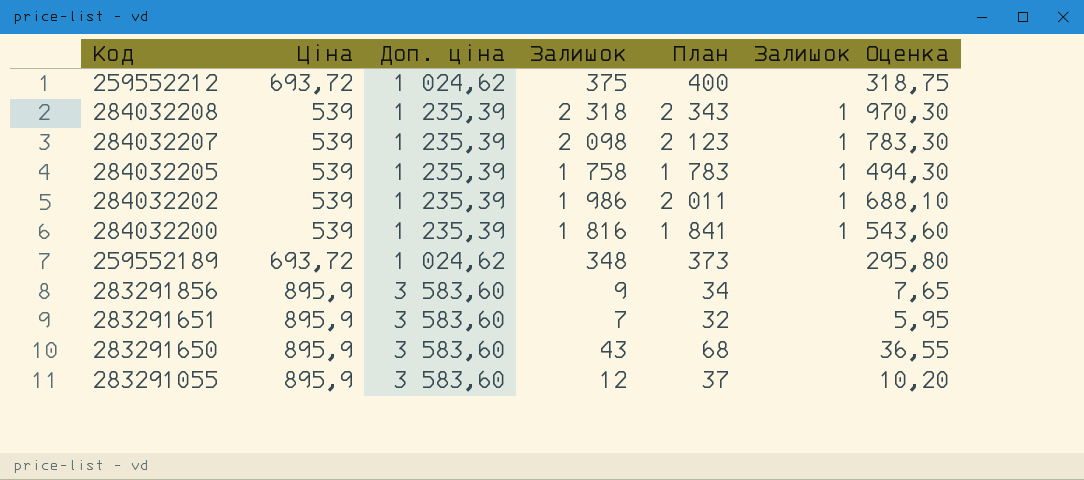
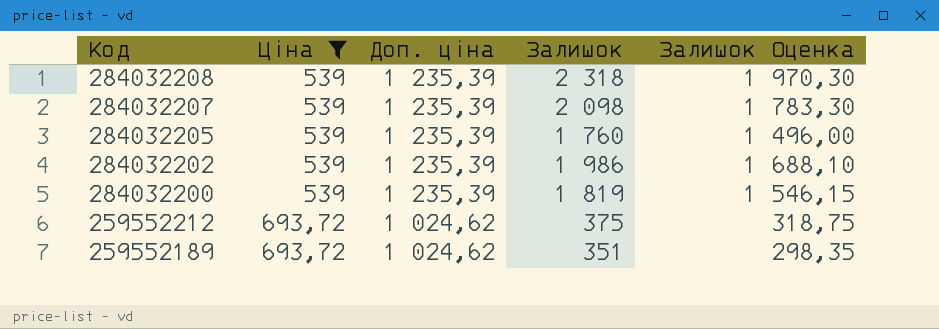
filter: none -> Ціна != 895,9
row order: none -> Код descending
column План | formula: [Залишок] + 25 -> none
284032205 | Залишок: 1 758 -> 1 760
284032205 | Залишок Оценка: 1 494,30 -> 1 496,00
284032200 | Залишок: 1 816 -> 1 819
284032200 | Залишок Оценка: 1 543,60 -> 1 546,15
259552189 | Залишок: 348 -> 351
259552189 | Залишок Оценка: 295,80 -> 298,35

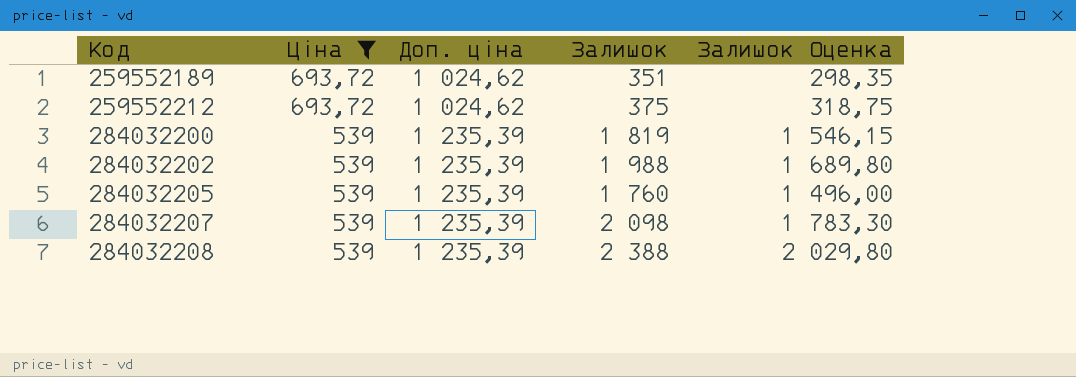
row order: Код descending -> Код ascending
284032202 | Залишок: 1 986 -> 1 988
284032202 | Залишок Оценка: 1 688,10 -> 1 689,80
284032208 | Залишок: 2 318 -> 2 388
284032208 | Залишок Оценка: 1 970,30 -> 2 029,80

